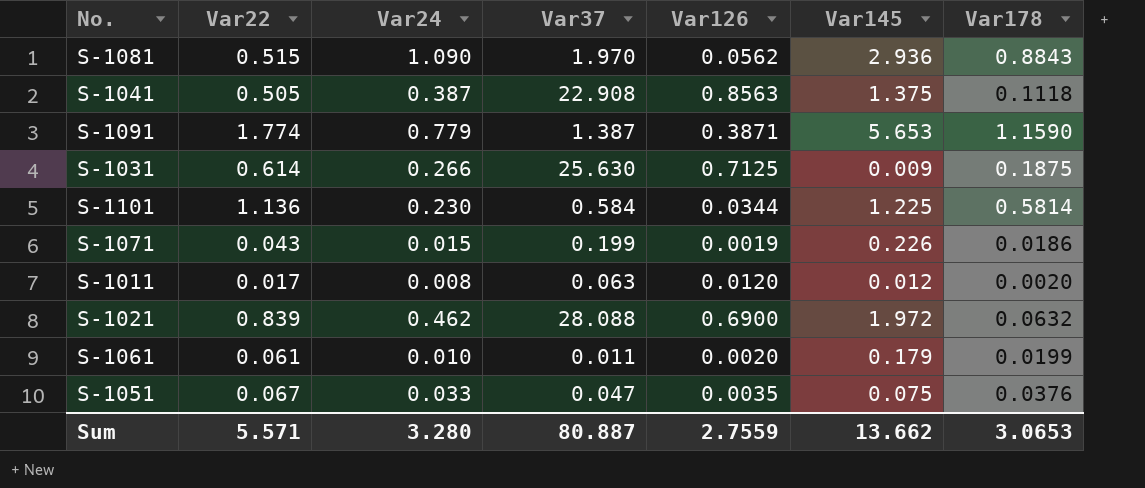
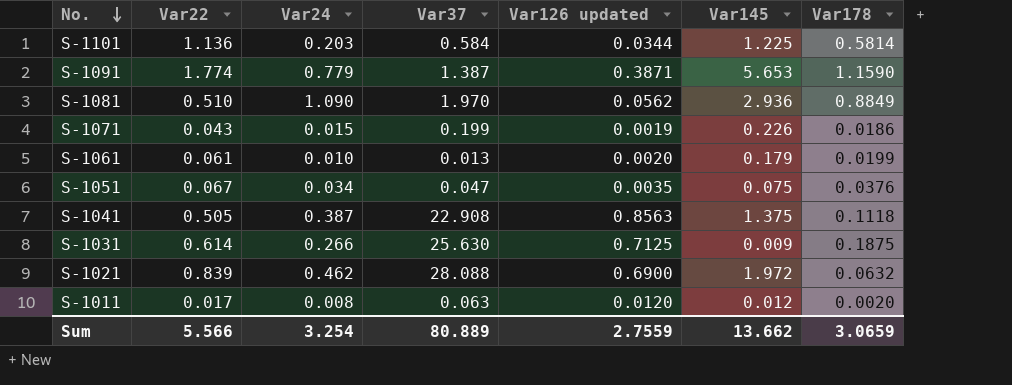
row order: none -> No. descending
column name: Var126 -> Var126 updated
S-1101 | Var24: 0.230 -> 0.203
S-1081 | Var22: 0.515 -> 0.510
S-1081 | Var178: 0.8843 -> 0.8849
S-1061 | Var37: 0.011 -> 0.013
S-1051 | Var24: 0.033 -> 0.034
Sum | Var22: 5.571 -> 5.566
Sum | Var24: 3.280 -> 3.254
Sum | Var37: 80.887 -> 80.889
Sum | Var178: 3.0653 -> 3.0659

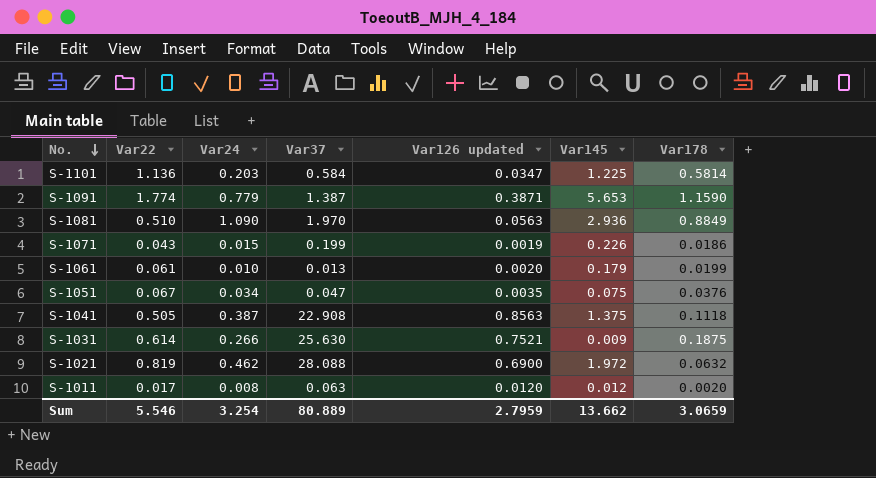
S-1101 | Var126 updated: 0.0344 -> 0.0347
S-1081 | Var126 updated: 0.0562 -> 0.0563
S-1031 | Var126 updated: 0.7125 -> 0.7521
S-1021 | Var22: 0.839 -> 0.819
Sum | Var22: 5.566 -> 5.546
Sum | Var126 updated: 2.7559 -> 2.7959

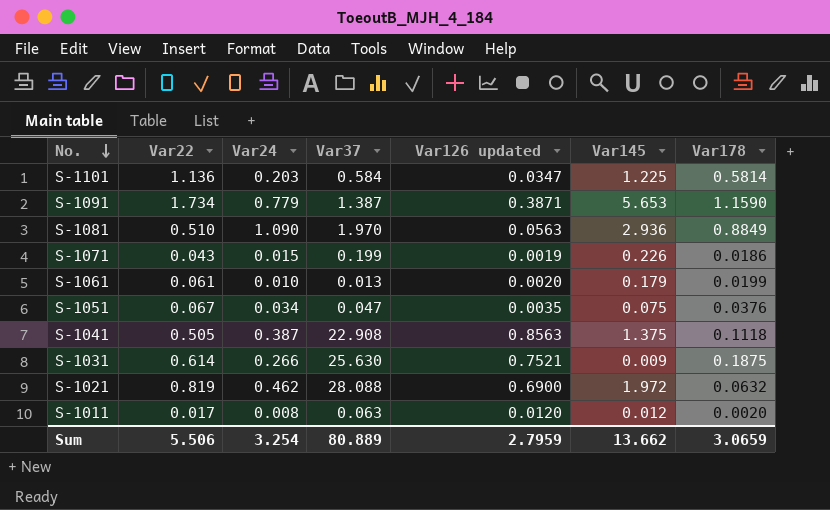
S-1091 | Var22: 1.774 -> 1.734
Sum | Var22: 5.546 -> 5.506

